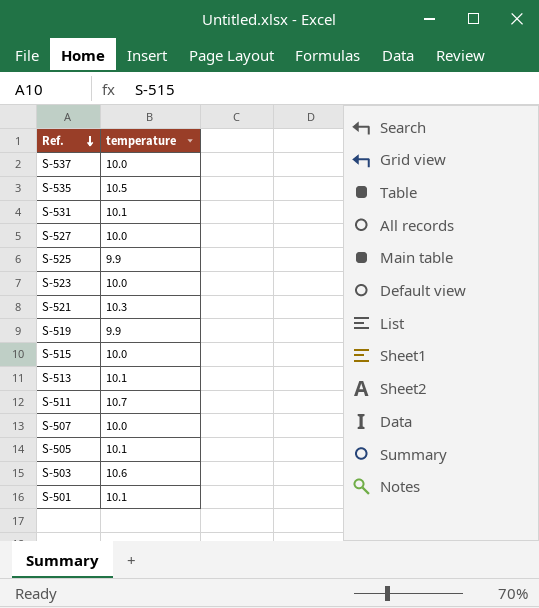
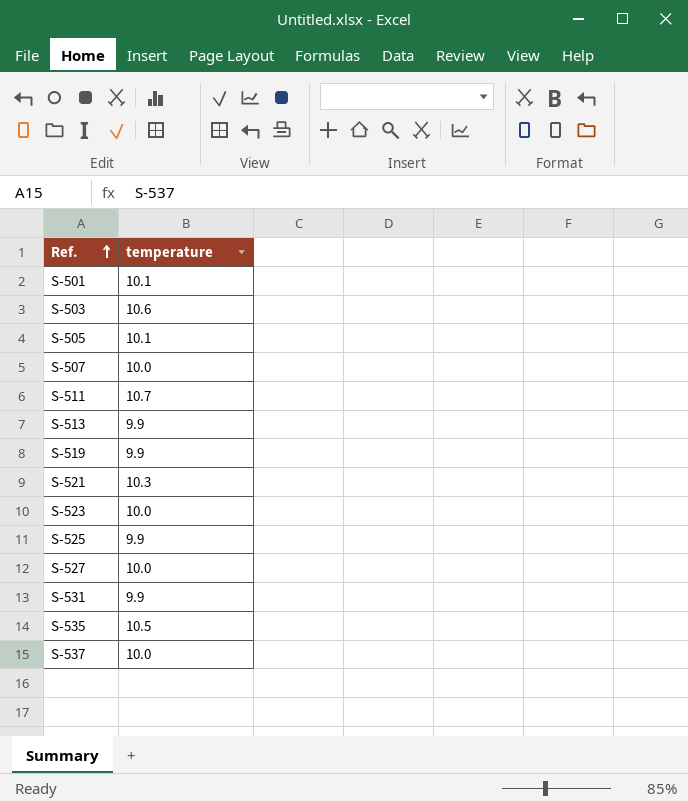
row order: Ref. descending -> Ref. ascending
row S-515: 10.0 -> none
S-513 | temperature: 10.1 -> 9.9
S-531 | temperature: 10.1 -> 9.9

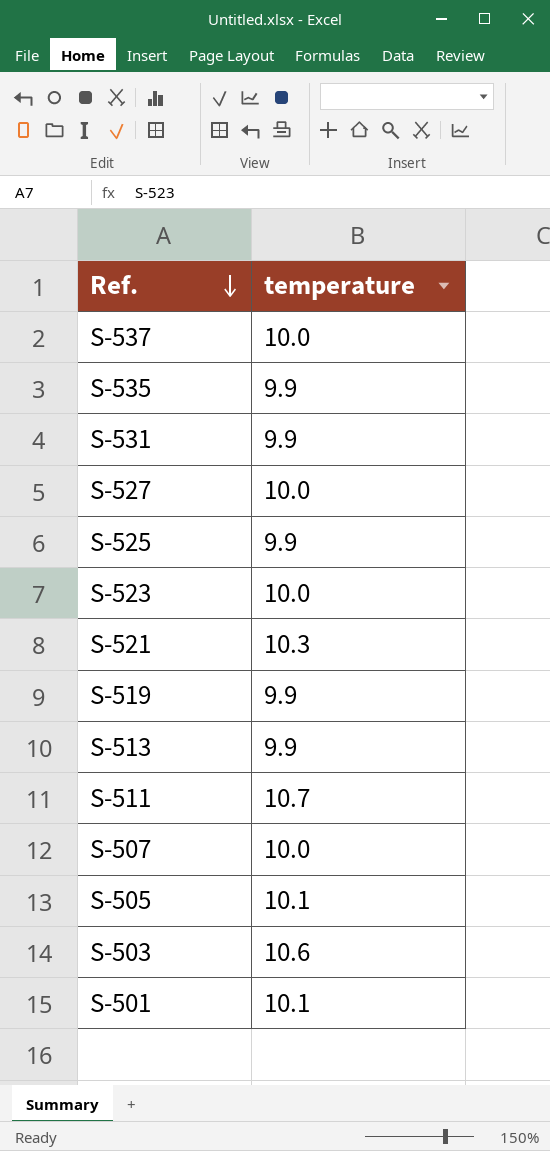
row order: Ref. ascending -> Ref. descending
S-535 | temperature: 10.5 -> 9.9

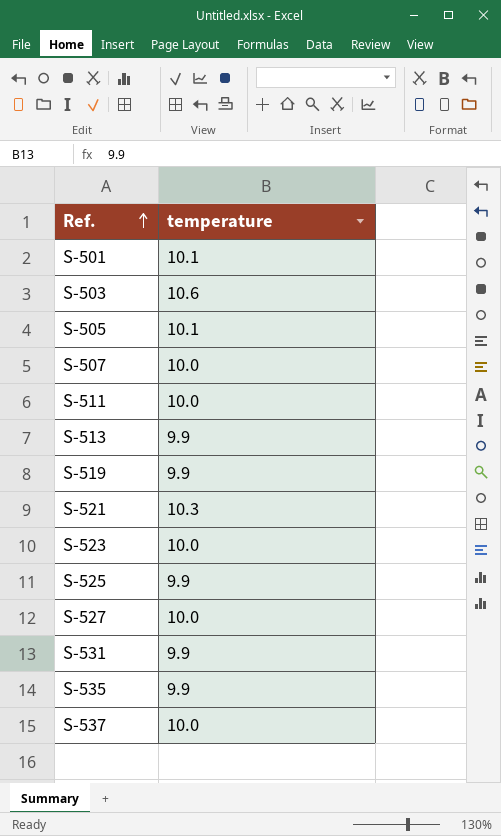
row order: Ref. descending -> Ref. ascending
S-511 | temperature: 10.7 -> 10.0

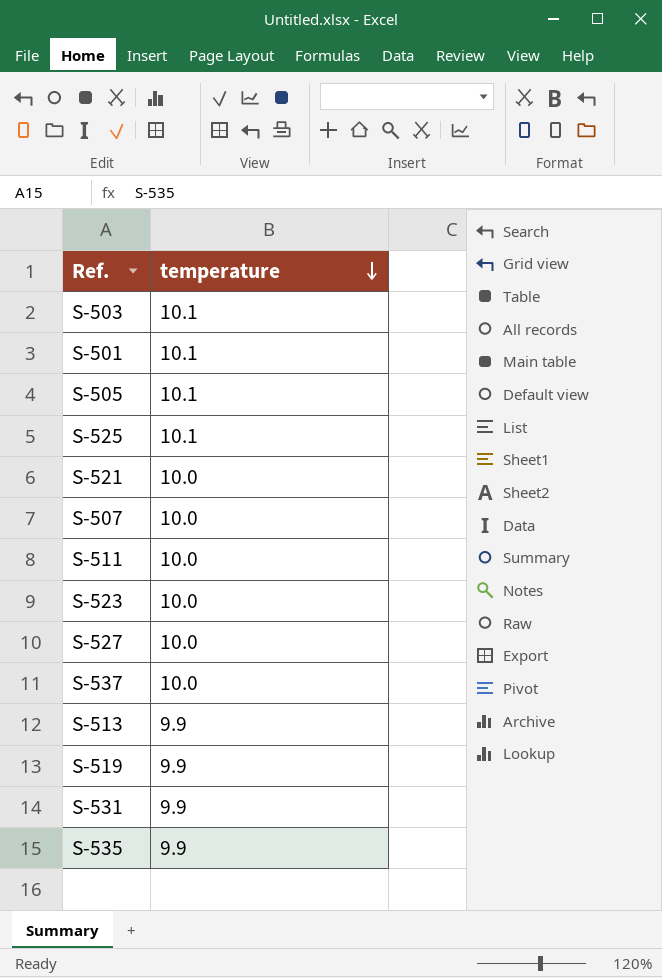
row order: Ref. ascending -> temperature descending
S-503 | temperature: 10.6 -> 10.1
S-525 | temperature: 9.9 -> 10.1
S-521 | temperature: 10.3 -> 10.0

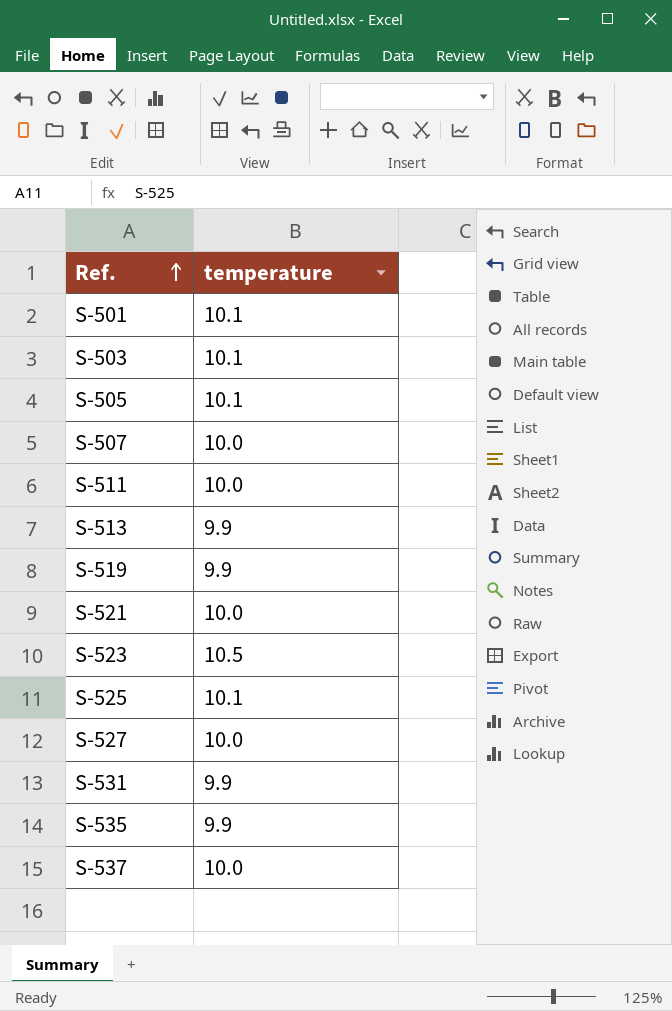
row order: temperature descending -> Ref. ascending
S-523 | temperature: 10.0 -> 10.5

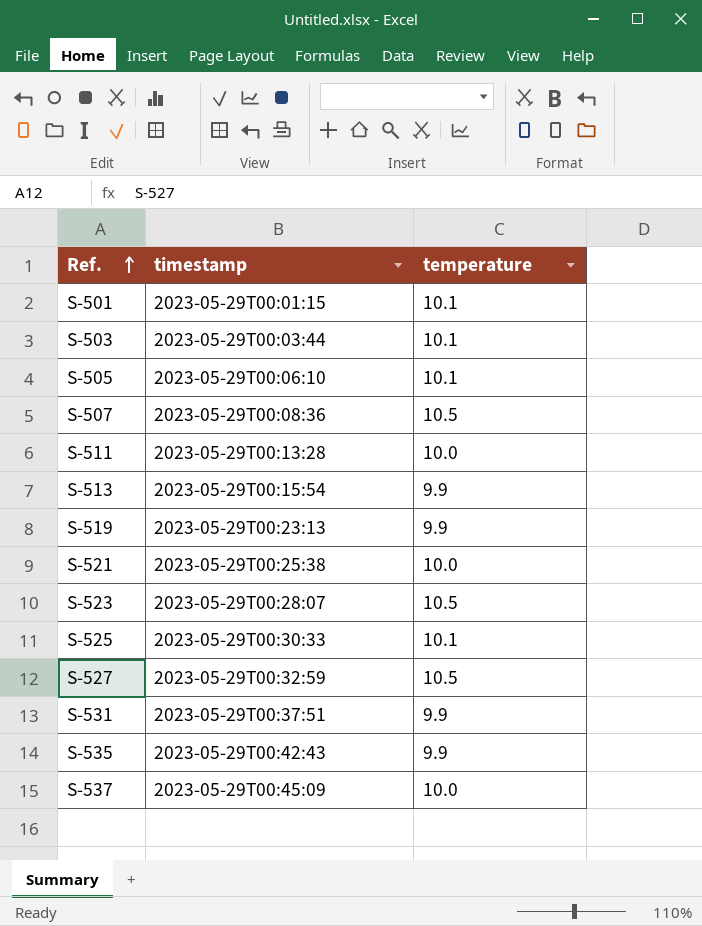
column timestamp | position: none -> 2
S-507 | temperature: 10.0 -> 10.5
S-527 | temperature: 10.0 -> 10.5

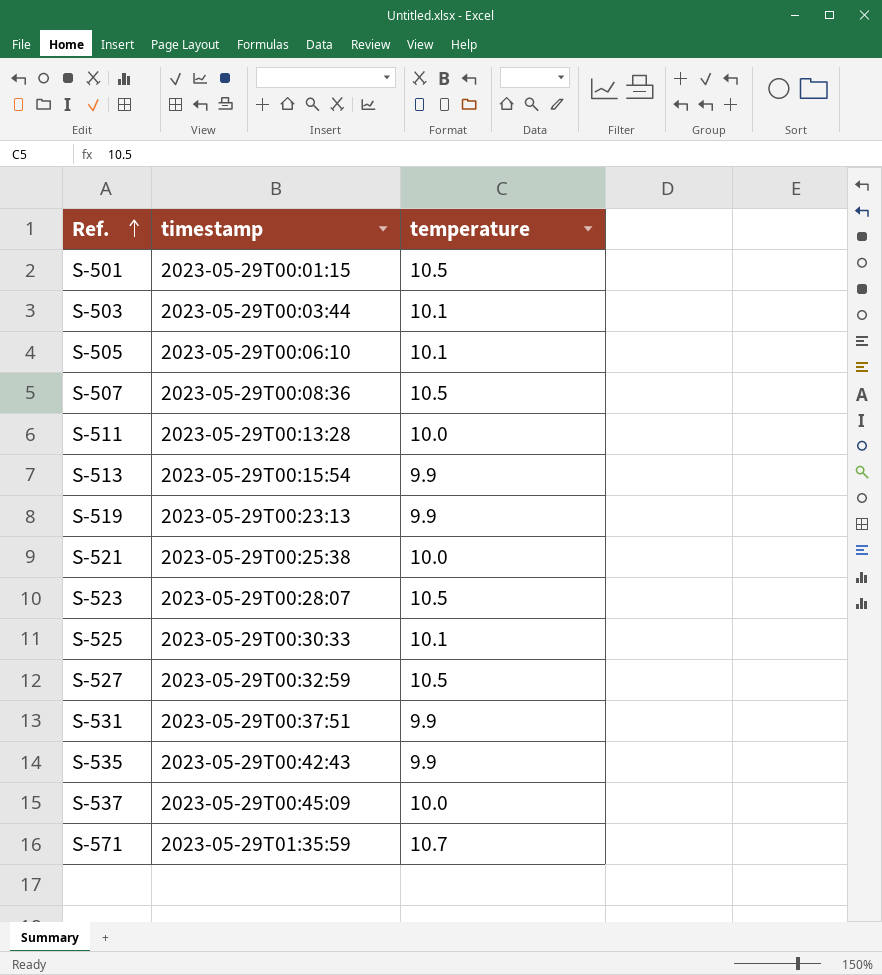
S-501 | temperature: 10.1 -> 10.5
row S-571: none -> 2023-05-29T01:35:59 | 10.7

